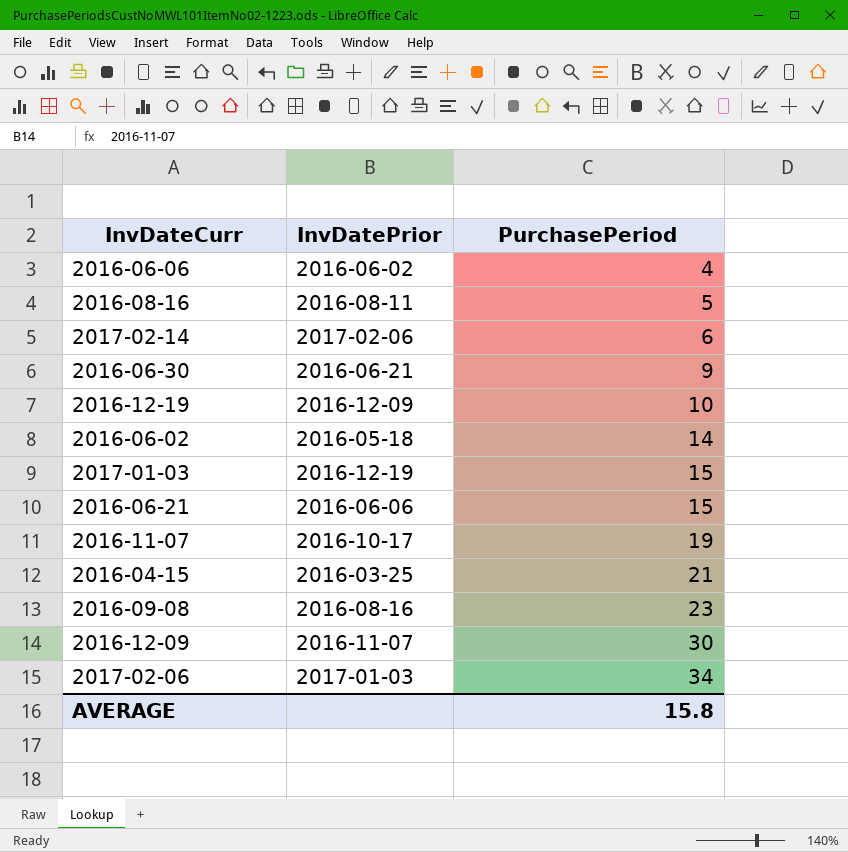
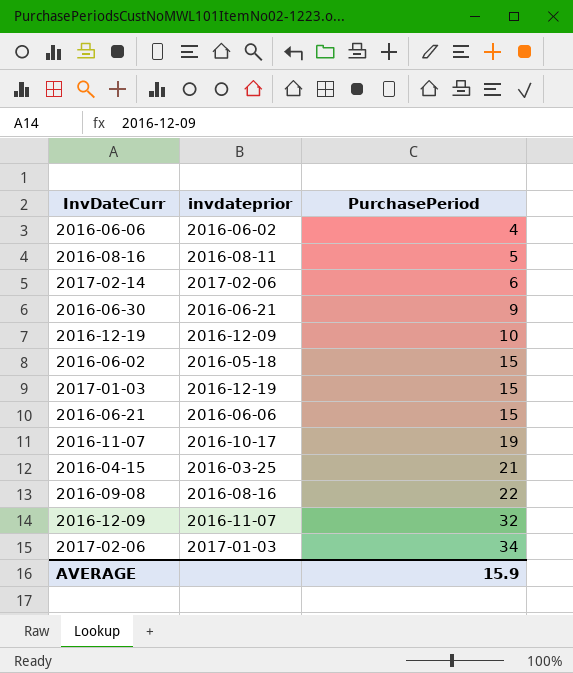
column name: InvDatePrior -> invdateprior
2016-06-02 | PurchasePeriod: 14 -> 15
2016-09-08 | PurchasePeriod: 23 -> 22
2016-12-09 | PurchasePeriod: 30 -> 32
AVERAGE | PurchasePeriod: 15.8 -> 15.9

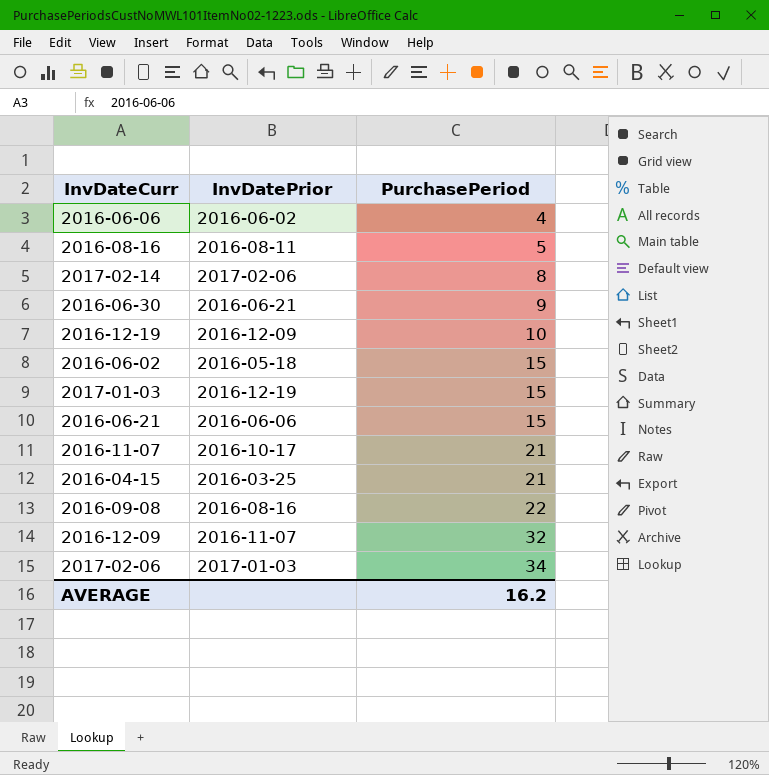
column name: invdateprior -> InvDatePrior
2017-02-14 | PurchasePeriod: 6 -> 8
2016-11-07 | PurchasePeriod: 19 -> 21
AVERAGE | PurchasePeriod: 15.9 -> 16.2

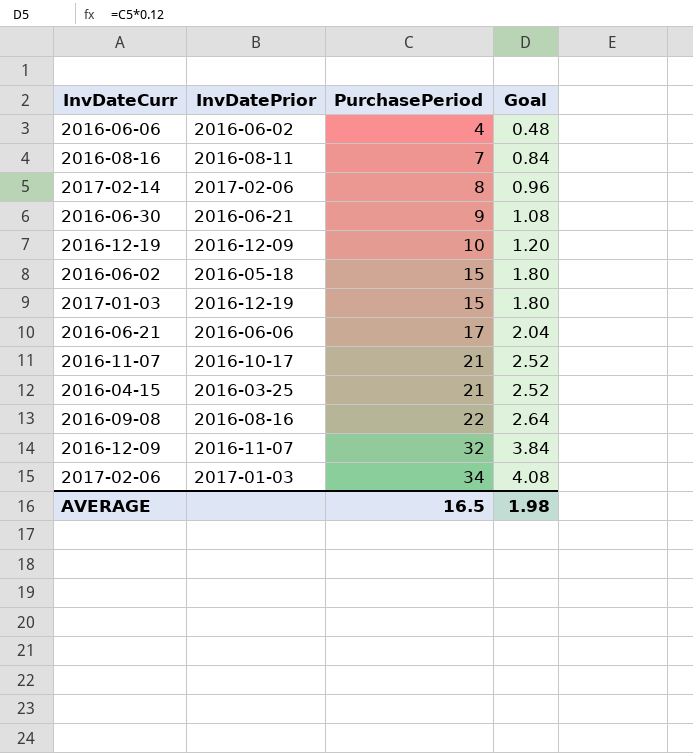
column Goal | formula: none -> [PurchasePeriod] * 0.12
2016-08-16 | PurchasePeriod: 5 -> 7
2016-06-21 | PurchasePeriod: 15 -> 17
AVERAGE | PurchasePeriod: 16.2 -> 16.5

